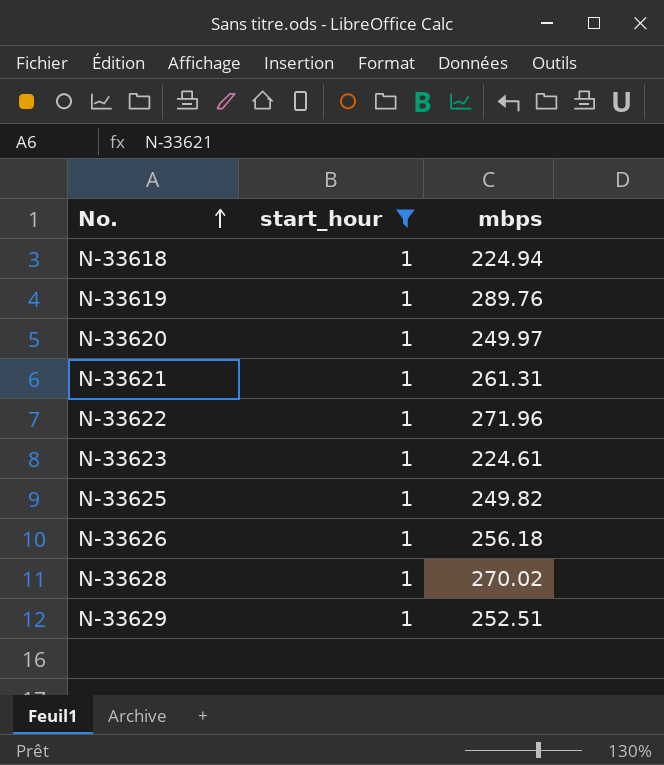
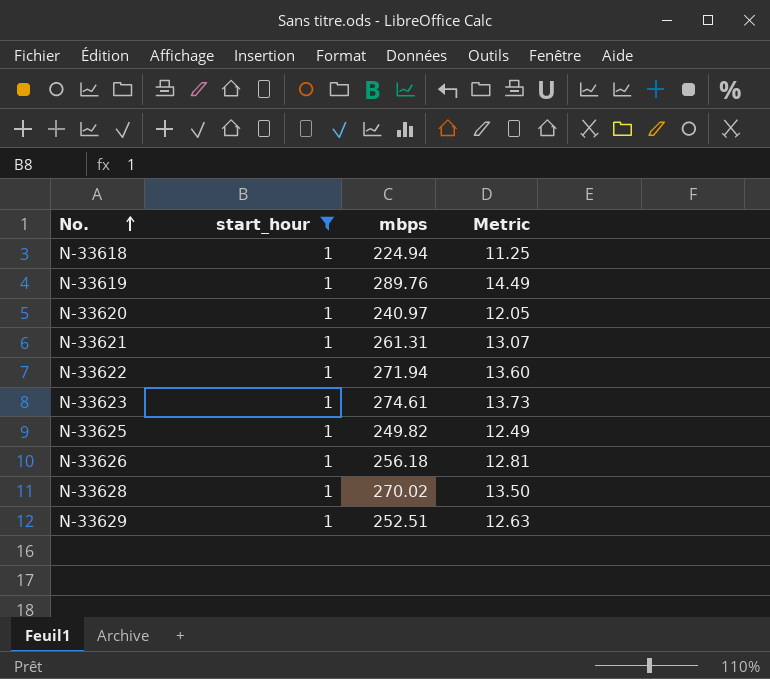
column Metric | formula: none -> [mbps] * 0.05
N-33620 | mbps: 249.97 -> 240.97
N-33622 | mbps: 271.96 -> 271.94
N-33623 | mbps: 224.61 -> 274.61

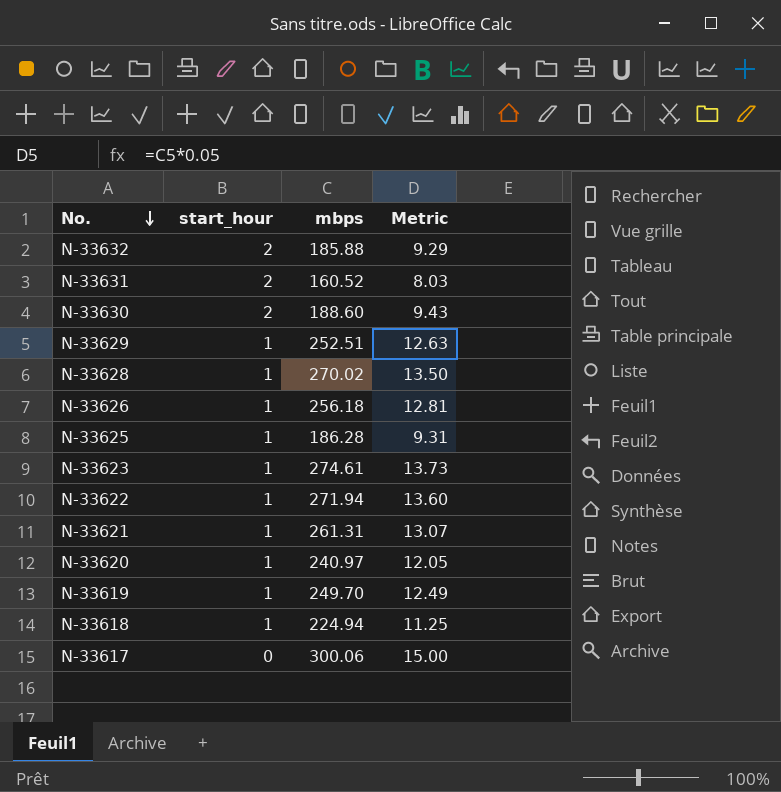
filter: start_hour = 1 -> none
row order: No. ascending -> No. descending
N-33625 | mbps: 249.82 -> 186.28
N-33625 | Metric: 12.49 -> 9.31
N-33619 | mbps: 289.76 -> 249.70
N-33619 | Metric: 14.49 -> 12.49

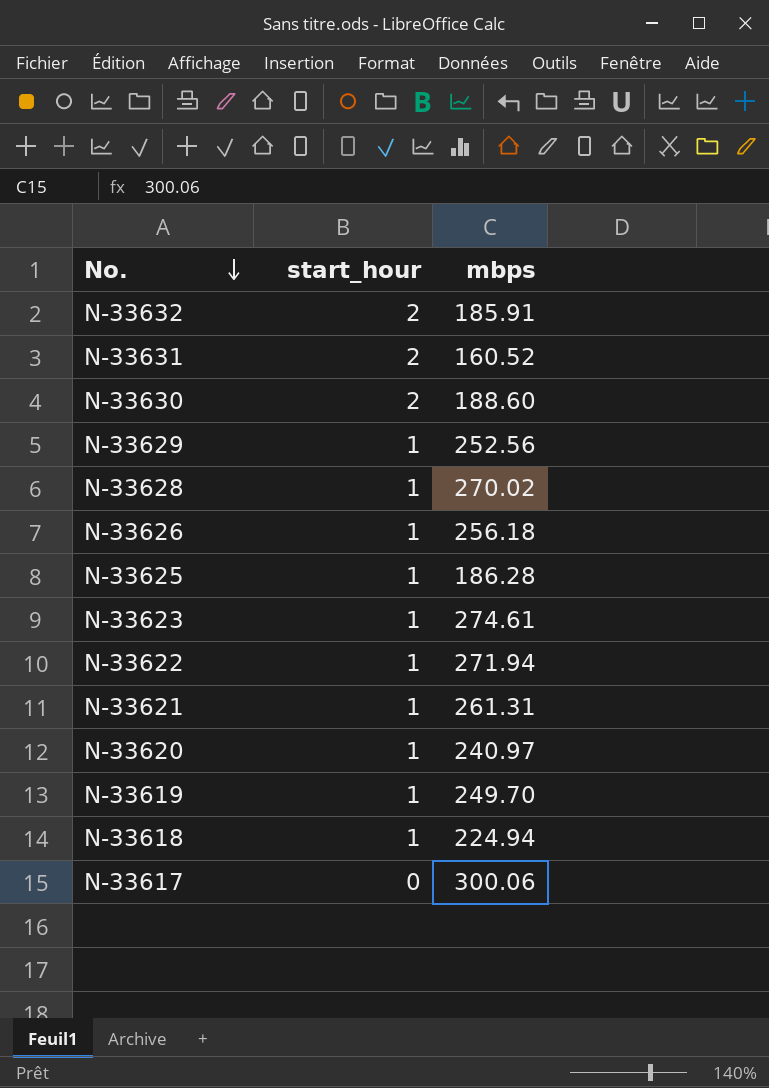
column Metric | formula: [mbps] * 0.05 -> none
N-33632 | mbps: 185.88 -> 185.91
N-33629 | mbps: 252.51 -> 252.56

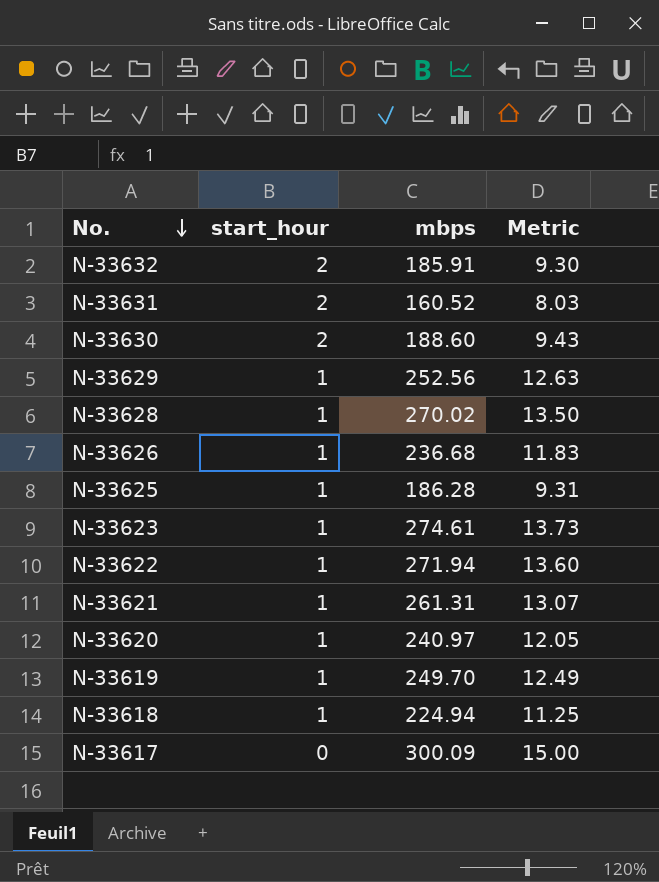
column Metric | formula: none -> [mbps] * 0.05
N-33626 | mbps: 256.18 -> 236.68
N-33617 | mbps: 300.06 -> 300.09

